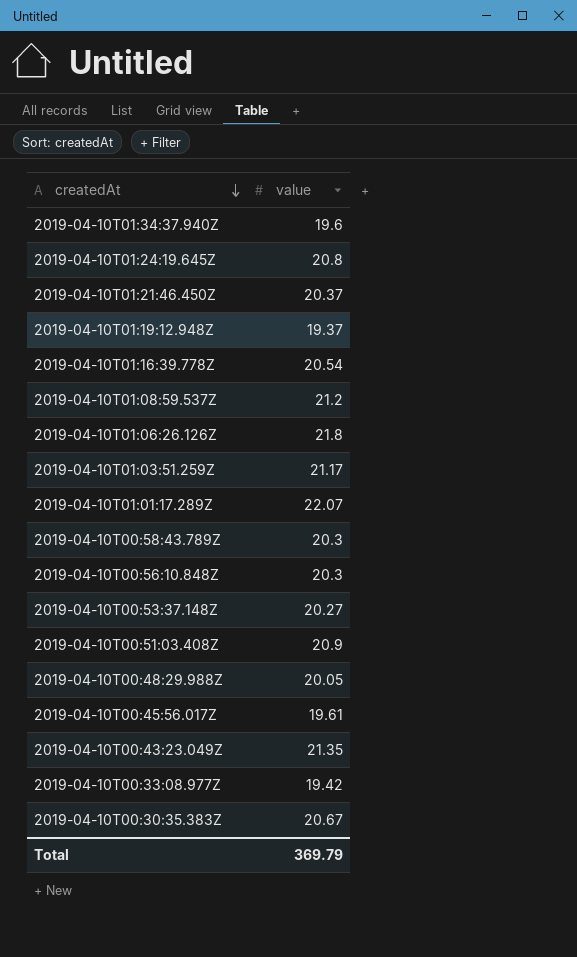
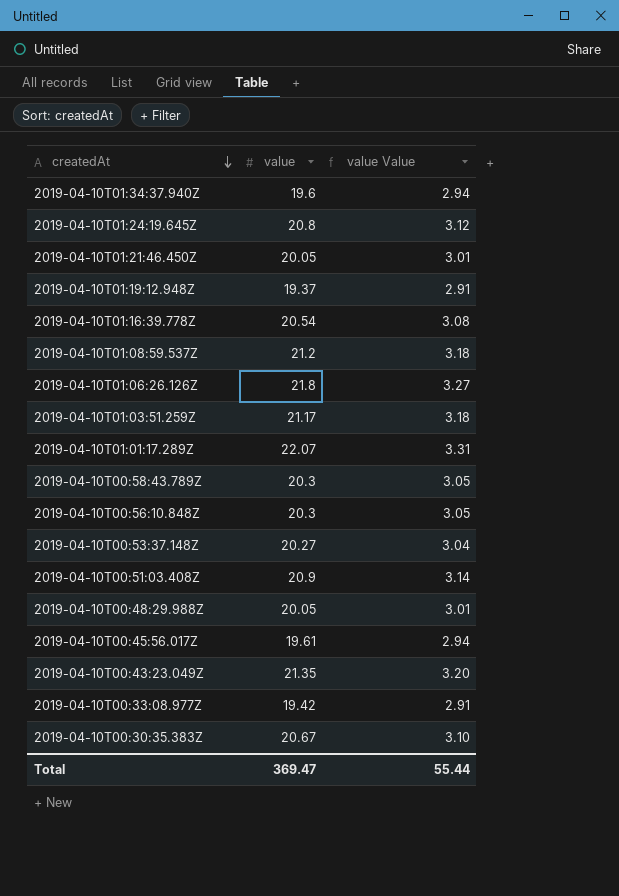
column value Value | formula: none -> [value] * 0.15
2019-04-10T01:21:46.450Z | value: 20.37 -> 20.05
Total | value: 369.79 -> 369.47

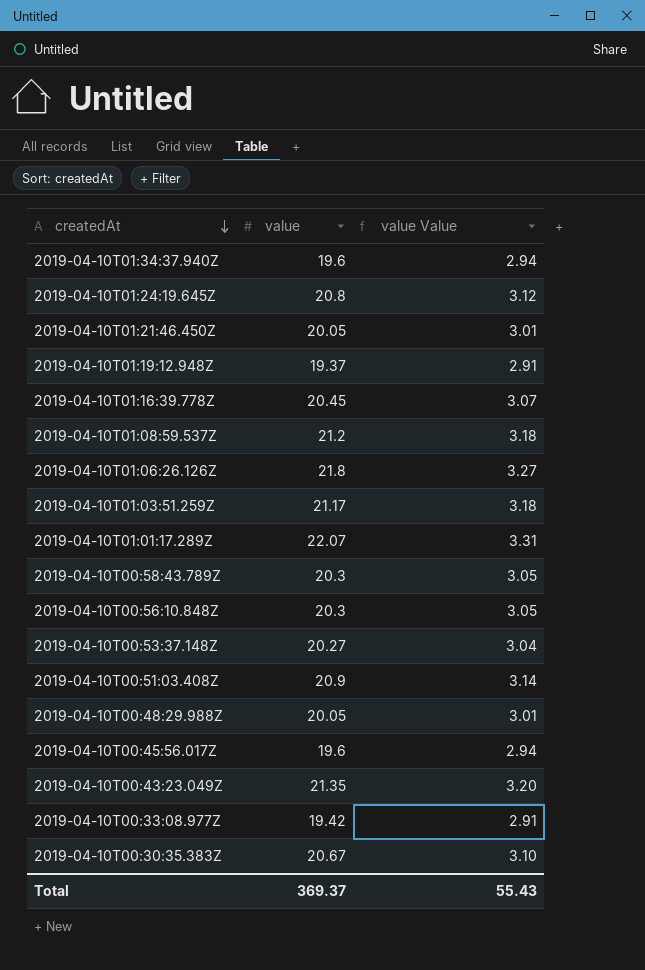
2019-04-10T01:16:39.778Z | value: 20.54 -> 20.45
2019-04-10T01:16:39.778Z | value Value: 3.08 -> 3.07
2019-04-10T00:45:56.017Z | value: 19.61 -> 19.6
Total | value: 369.47 -> 369.37
Total | value Value: 55.44 -> 55.43

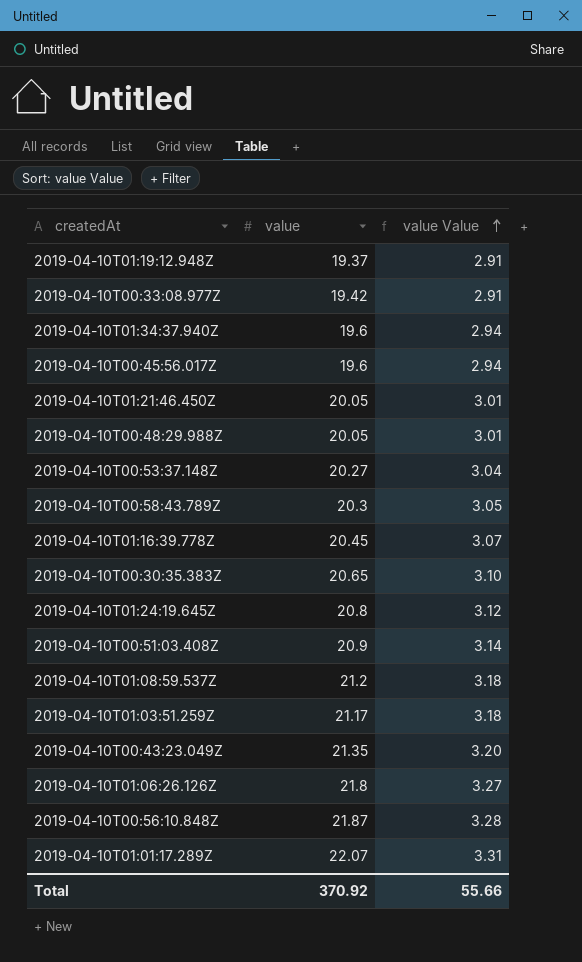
row order: createdAt descending -> value Value ascending
2019-04-10T00:30:35.383Z | value: 20.67 -> 20.65
2019-04-10T00:56:10.848Z | value: 20.3 -> 21.87
2019-04-10T00:56:10.848Z | value Value: 3.05 -> 3.28
Total | value: 369.37 -> 370.92
Total | value Value: 55.43 -> 55.66

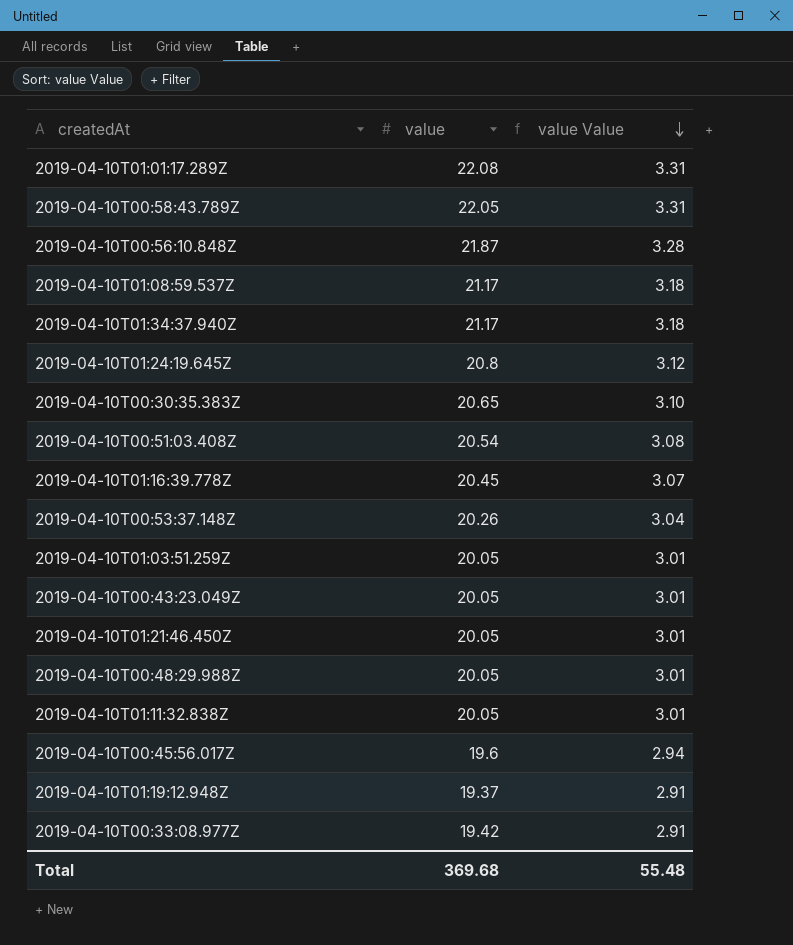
row order: value Value ascending -> value Value descending
row 2019-04-10T01:06:26.126Z: 21.8 | 3.27 -> none
2019-04-10T01:01:17.289Z | value: 22.07 -> 22.08
2019-04-10T00:58:43.789Z | value: 20.3 -> 22.05
2019-04-10T00:58:43.789Z | value Value: 3.05 -> 3.31
2019-04-10T01:08:59.537Z | value: 21.2 -> 21.17
2019-04-10T01:34:37.940Z | value: 19.6 -> 21.17
2019-04-10T01:34:37.940Z | value Value: 2.94 -> 3.18
2019-04-10T00:51:03.408Z | value: 20.9 -> 20.54
2019-04-10T00:51:03.408Z | value Value: 3.14 -> 3.08
2019-04-10T00:53:37.148Z | value: 20.27 -> 20.26
2019-04-10T01:03:51.259Z | value: 21.17 -> 20.05
2019-04-10T01:03:51.259Z | value Value: 3.18 -> 3.01
2019-04-10T00:43:23.049Z | value: 21.35 -> 20.05
2019-04-10T00:43:23.049Z | value Value: 3.20 -> 3.01
row 2019-04-10T01:11:32.838Z: none -> 20.05 | 3.01
Total | value: 370.92 -> 369.68
Total | value Value: 55.66 -> 55.48

